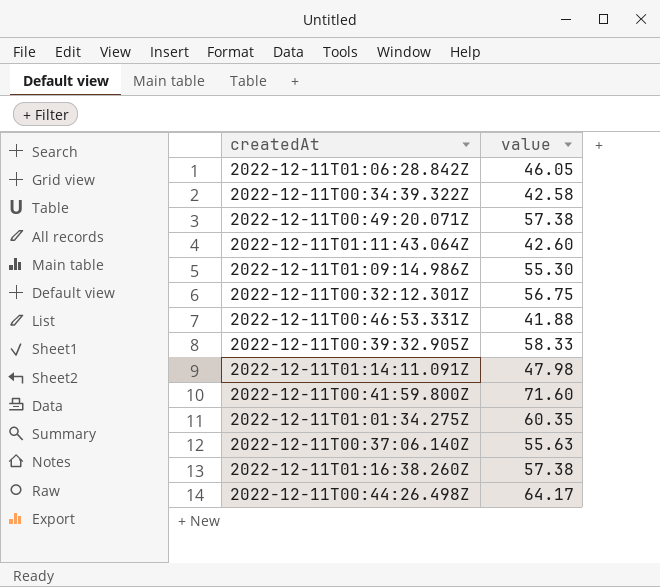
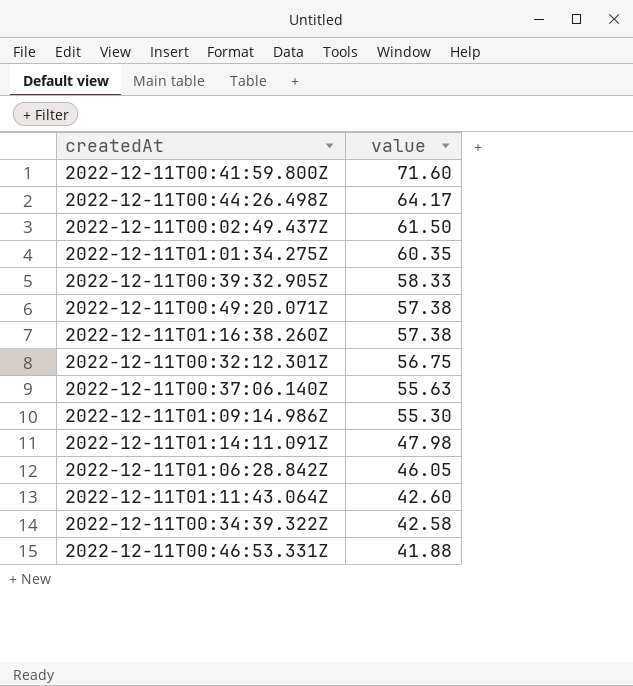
row order: none -> value descending
row 2022-12-11T00:02:49.437Z: none -> 61.50

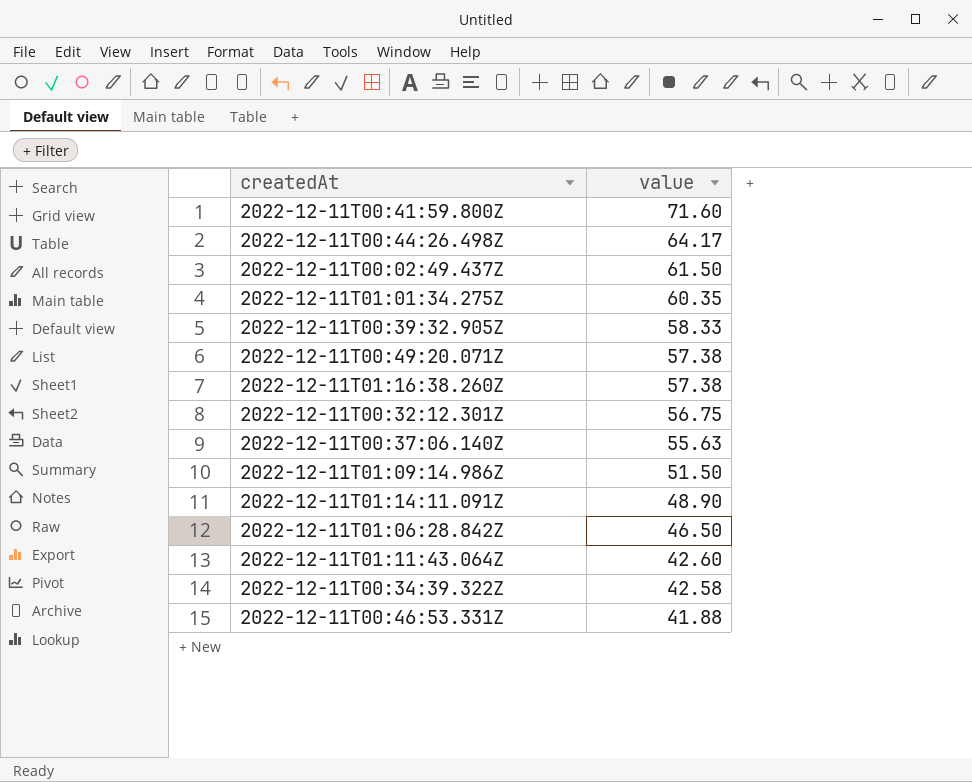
2022-12-11T01:09:14.986Z | value: 55.30 -> 51.50
2022-12-11T01:14:11.091Z | value: 47.98 -> 48.90
2022-12-11T01:06:28.842Z | value: 46.05 -> 46.50

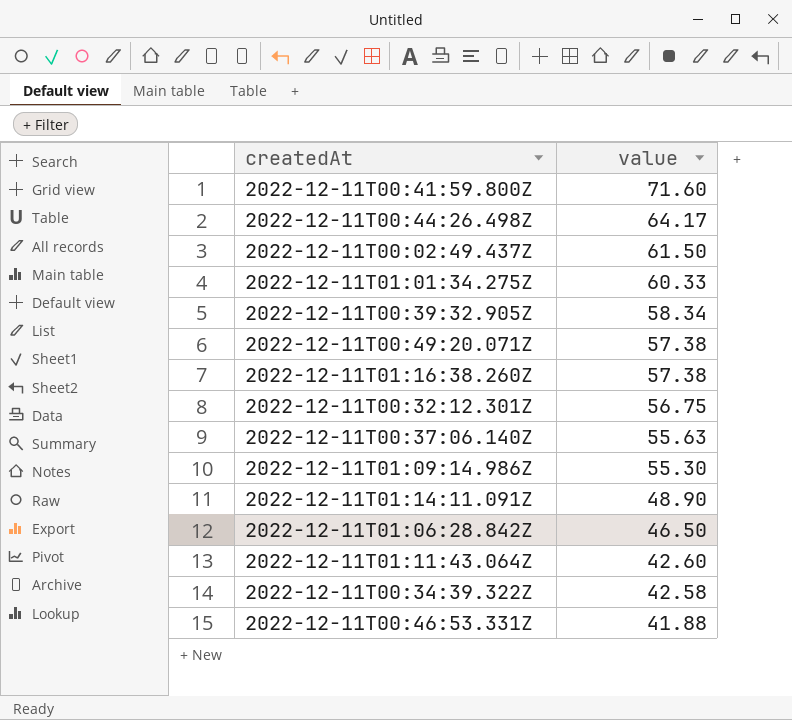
2022-12-11T01:01:34.275Z | value: 60.35 -> 60.33
2022-12-11T00:39:32.905Z | value: 58.33 -> 58.34
2022-12-11T01:09:14.986Z | value: 51.50 -> 55.30

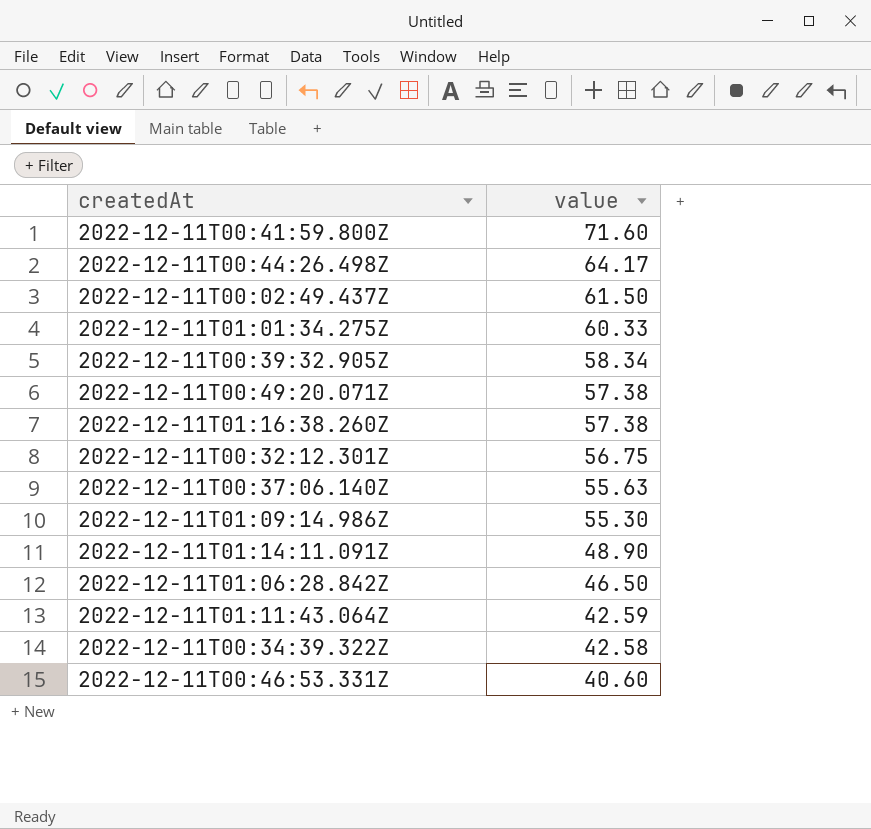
2022-12-11T01:11:43.064Z | value: 42.60 -> 42.59
2022-12-11T00:46:53.331Z | value: 41.88 -> 40.60

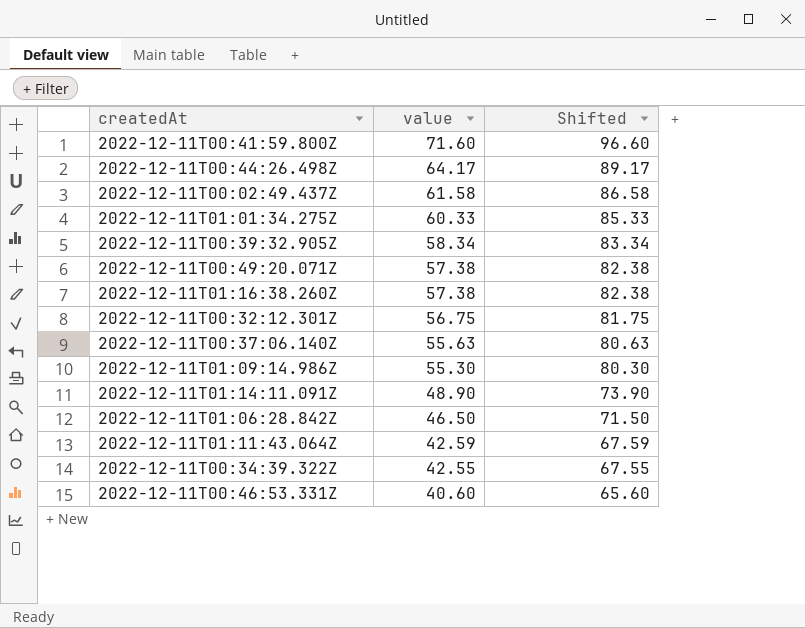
column Shifted | formula: none -> [value] + 25
2022-12-11T00:02:49.437Z | value: 61.50 -> 61.58
2022-12-11T00:34:39.322Z | value: 42.58 -> 42.55

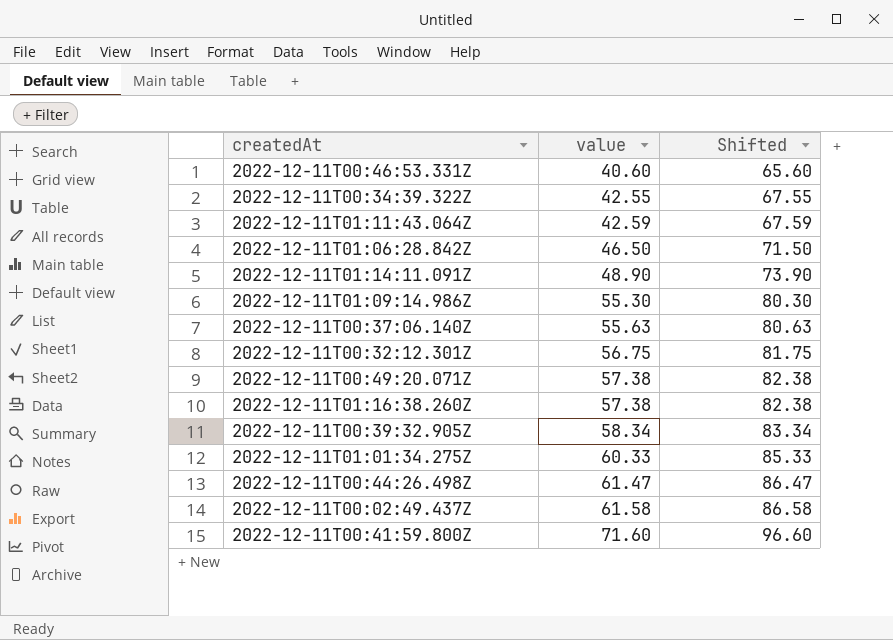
row order: value descending -> value ascending
2022-12-11T00:44:26.498Z | value: 64.17 -> 61.47
2022-12-11T00:44:26.498Z | Shifted: 89.17 -> 86.47

